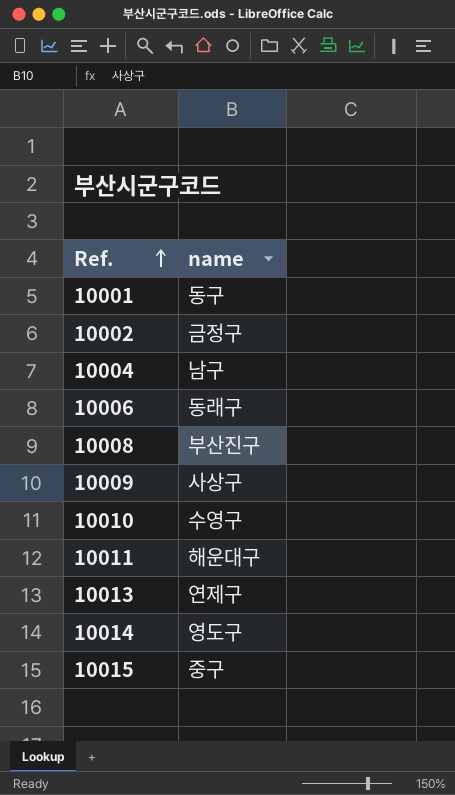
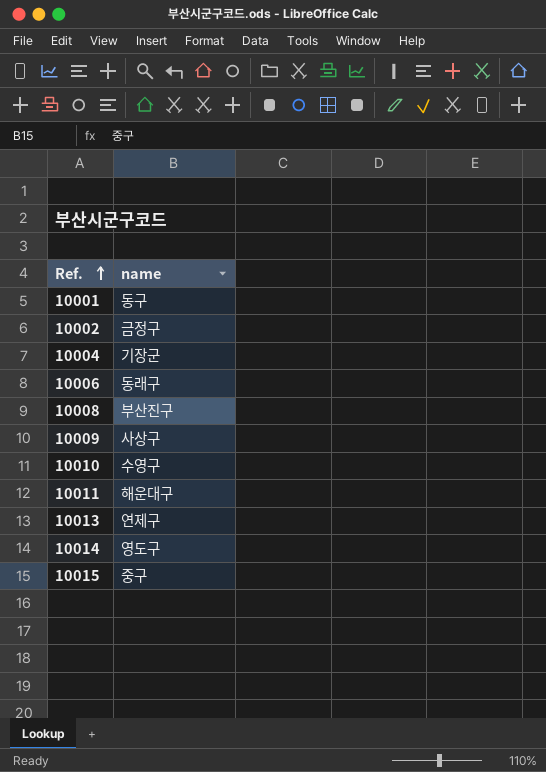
10004 | name: 남구 -> 기장군

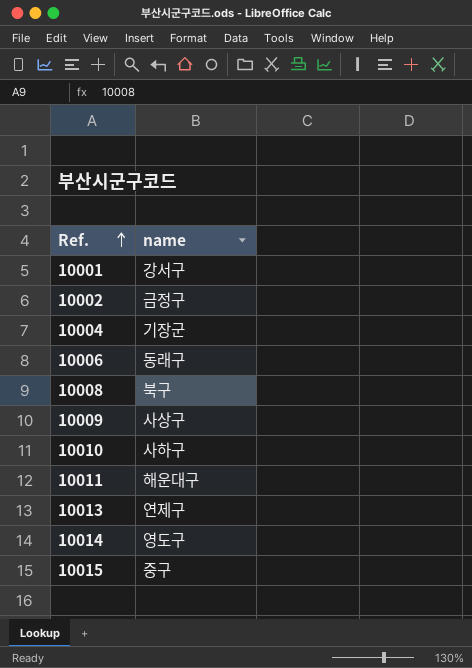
10001 | name: 동구 -> 강서구
10008 | name: 부산진구 -> 북구
10010 | name: 수영구 -> 사하구

